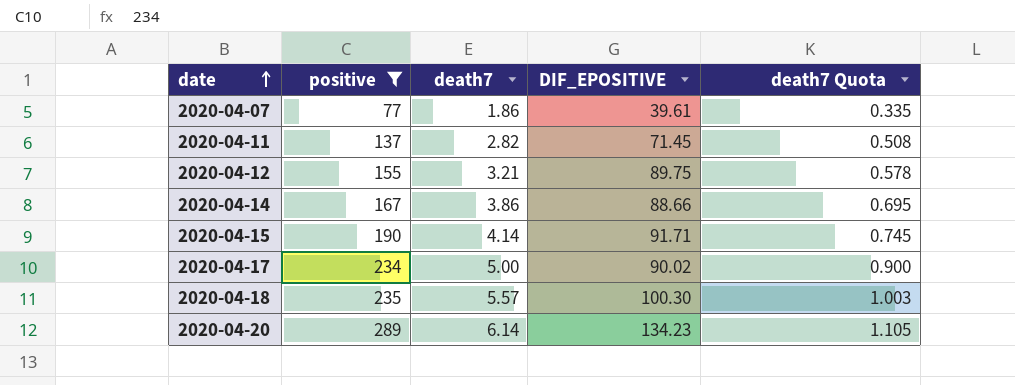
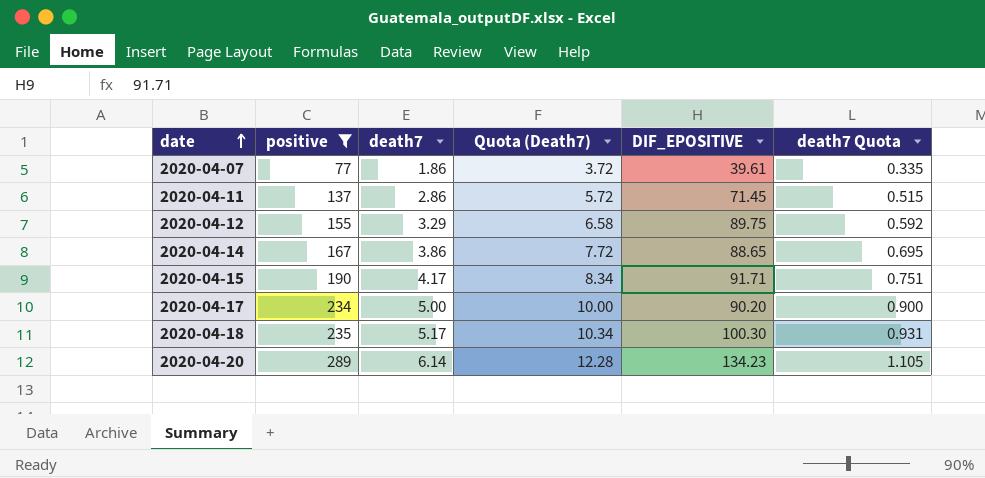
column Quota (Death7) | formula: none -> [death7] * 2
2020-04-11 | death7: 2.82 -> 2.86
2020-04-11 | death7 Quota: 0.508 -> 0.515
2020-04-12 | death7: 3.21 -> 3.29
2020-04-12 | death7 Quota: 0.578 -> 0.592
2020-04-14 | DIF_EPOSITIVE: 88.66 -> 88.65
2020-04-15 | death7: 4.14 -> 4.17
2020-04-15 | death7 Quota: 0.745 -> 0.751
2020-04-17 | DIF_EPOSITIVE: 90.02 -> 90.20
2020-04-18 | death7: 5.57 -> 5.17
2020-04-18 | death7 Quota: 1.003 -> 0.931

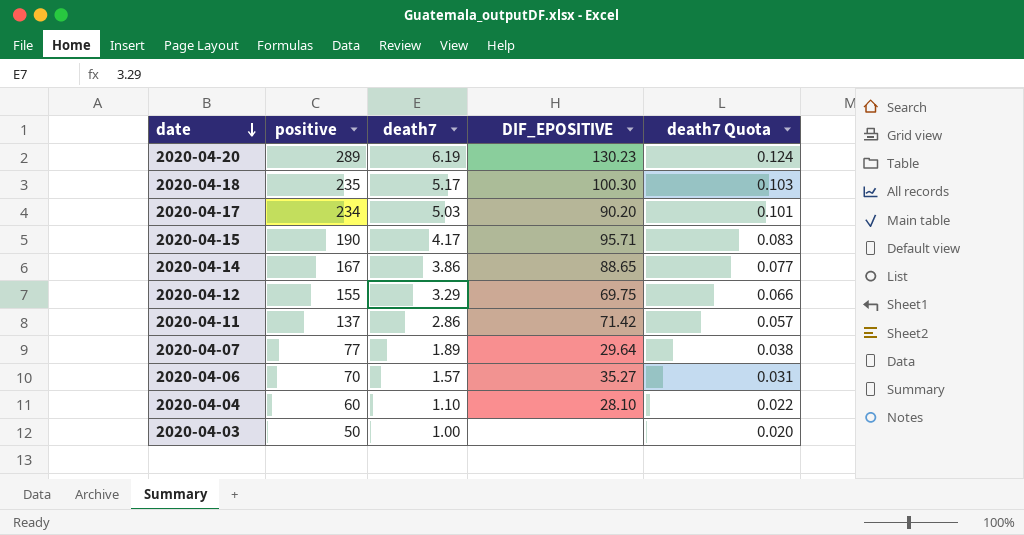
filter: positive >= 77 -> none
row order: date ascending -> date descending
column Quota (Death7) | formula: [death7] * 2 -> none
column death7 Quota | formula: [death7] * 0.18 -> [death7] * 0.02
2020-04-20 | death7: 6.14 -> 6.19
2020-04-20 | DIF_EPOSITIVE: 134.23 -> 130.23
2020-04-17 | death7: 5.00 -> 5.03
2020-04-15 | DIF_EPOSITIVE: 91.71 -> 95.71
2020-04-12 | DIF_EPOSITIVE: 89.75 -> 69.75
2020-04-11 | DIF_EPOSITIVE: 71.45 -> 71.42
2020-04-07 | death7: 1.86 -> 1.89
2020-04-07 | DIF_EPOSITIVE: 39.61 -> 29.64

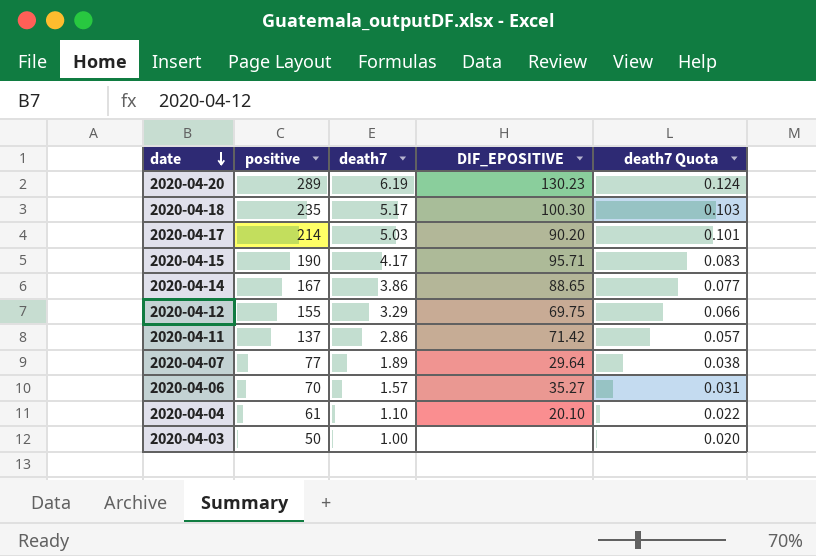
2020-04-17 | positive: 234 -> 214
2020-04-04 | positive: 60 -> 61
2020-04-04 | DIF_EPOSITIVE: 28.10 -> 20.10

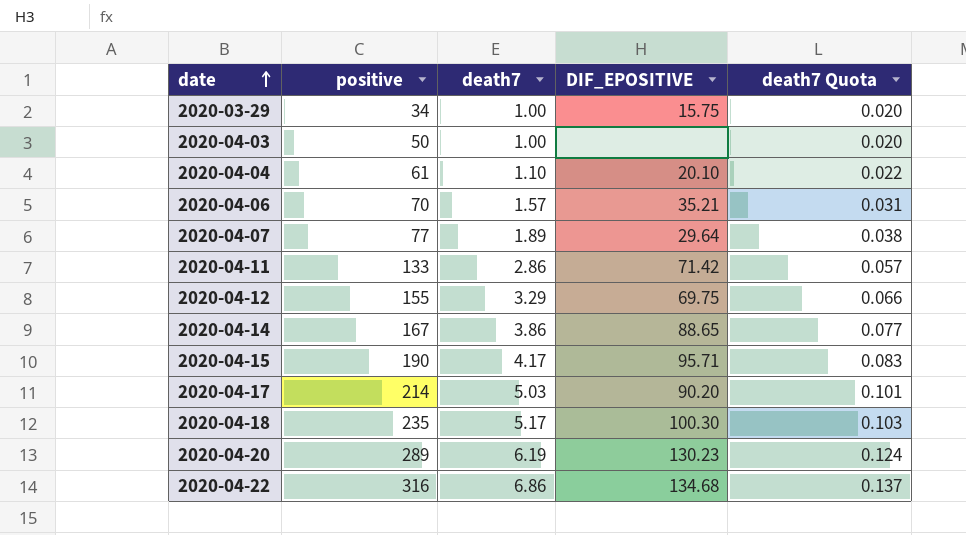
row order: date descending -> date ascending
row 2020-03-29: none -> 34 | 1.00 | 15.75 | 0.020
2020-04-06 | DIF_EPOSITIVE: 35.27 -> 35.21
2020-04-11 | positive: 137 -> 133
row 2020-04-22: none -> 316 | 6.86 | 134.68 | 0.137

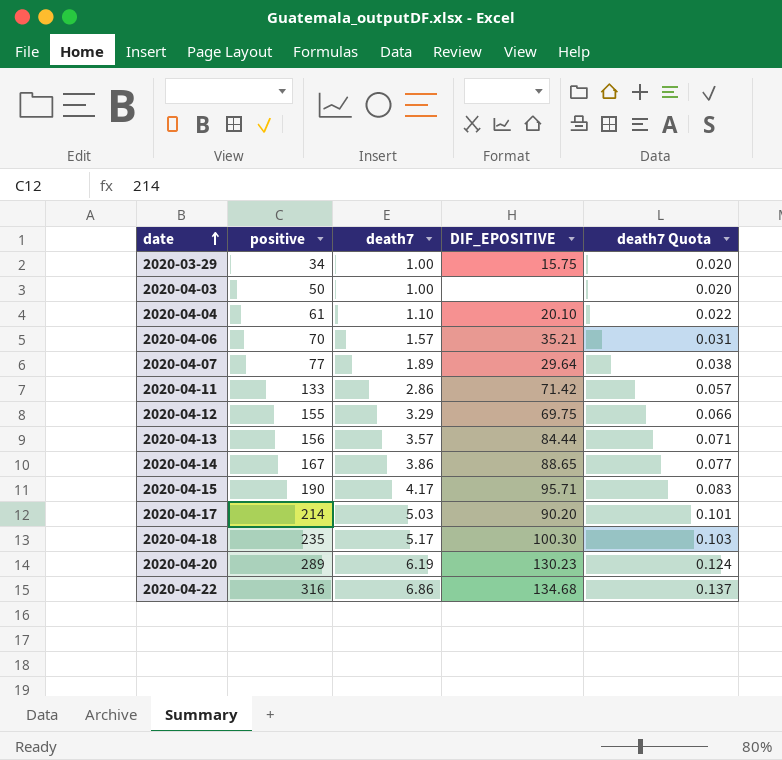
row 2020-04-13: none -> 156 | 3.57 | 84.44 | 0.071

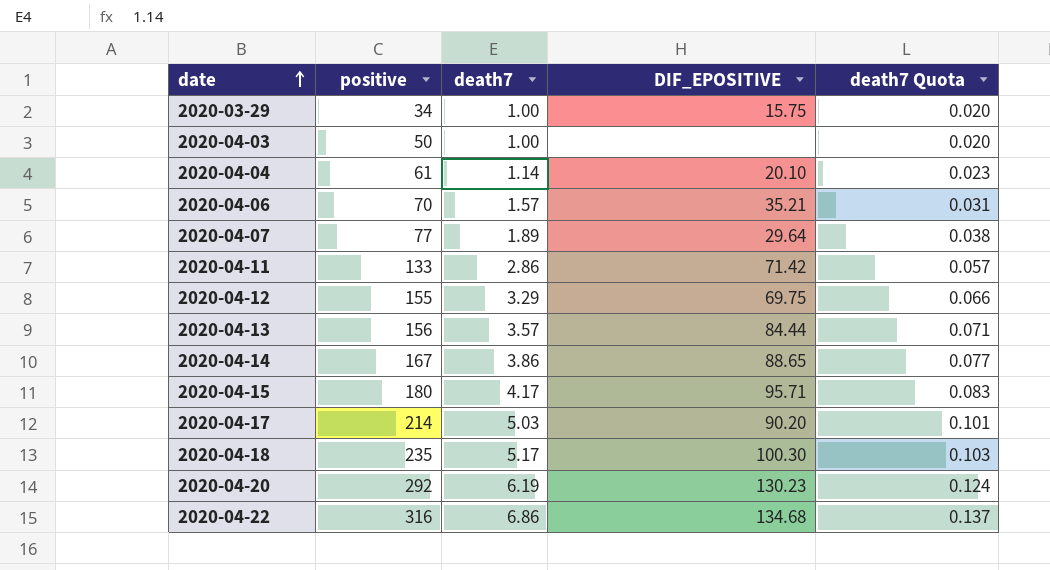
2020-04-04 | death7: 1.10 -> 1.14
2020-04-04 | death7 Quota: 0.022 -> 0.023
2020-04-15 | positive: 190 -> 180
2020-04-20 | positive: 289 -> 292

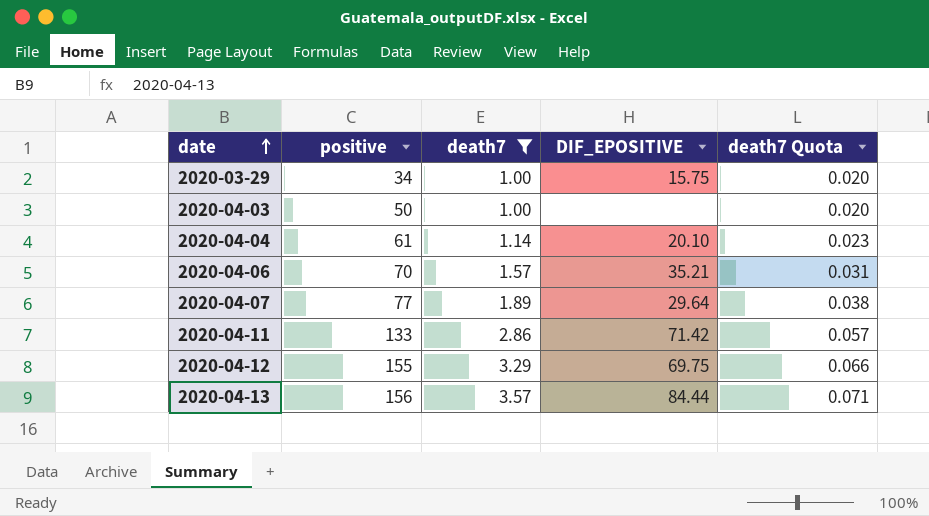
filter: none -> death7 <= 3.57

